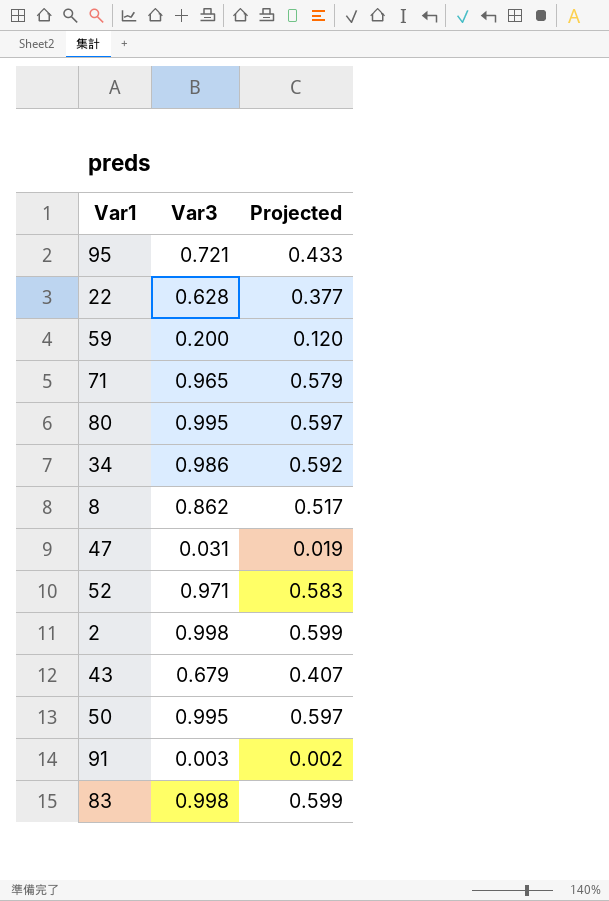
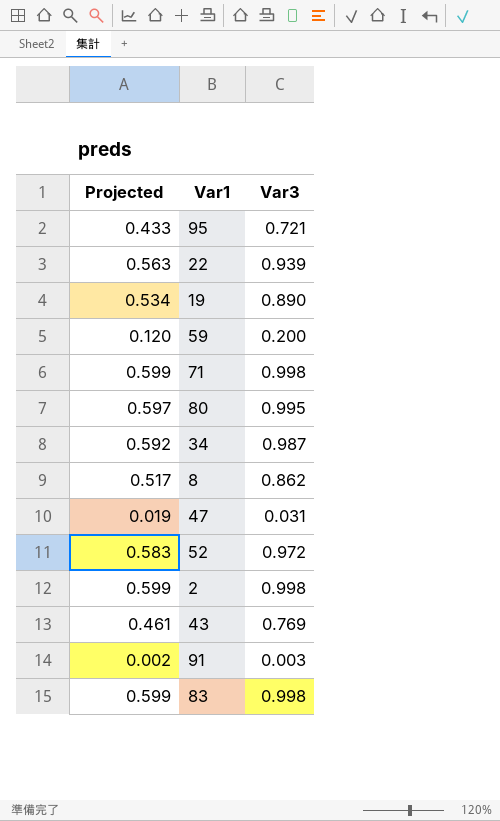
column Projected | position: 3 -> 1
row 50: 0.995 | 0.597 -> none
22 | Projected: 0.377 -> 0.563
22 | Var3: 0.628 -> 0.939
row 19: none -> 0.534 | 0.890
71 | Projected: 0.579 -> 0.599
71 | Var3: 0.965 -> 0.998
34 | Var3: 0.986 -> 0.987
52 | Var3: 0.971 -> 0.972
43 | Projected: 0.407 -> 0.461
43 | Var3: 0.679 -> 0.769

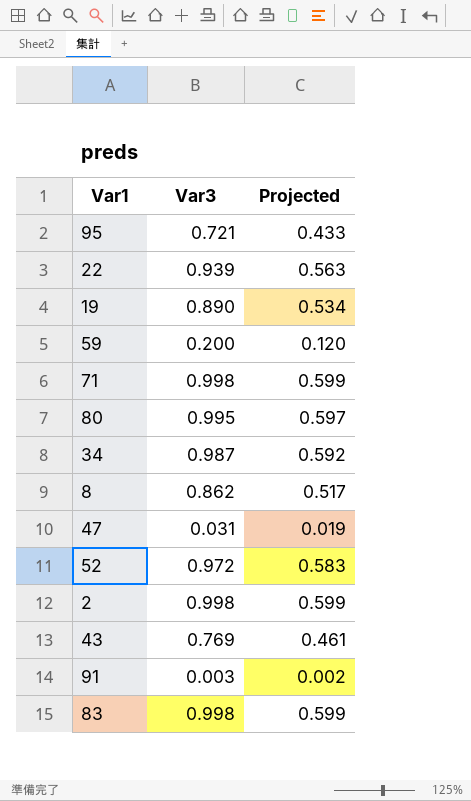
column Projected | position: 1 -> 3

